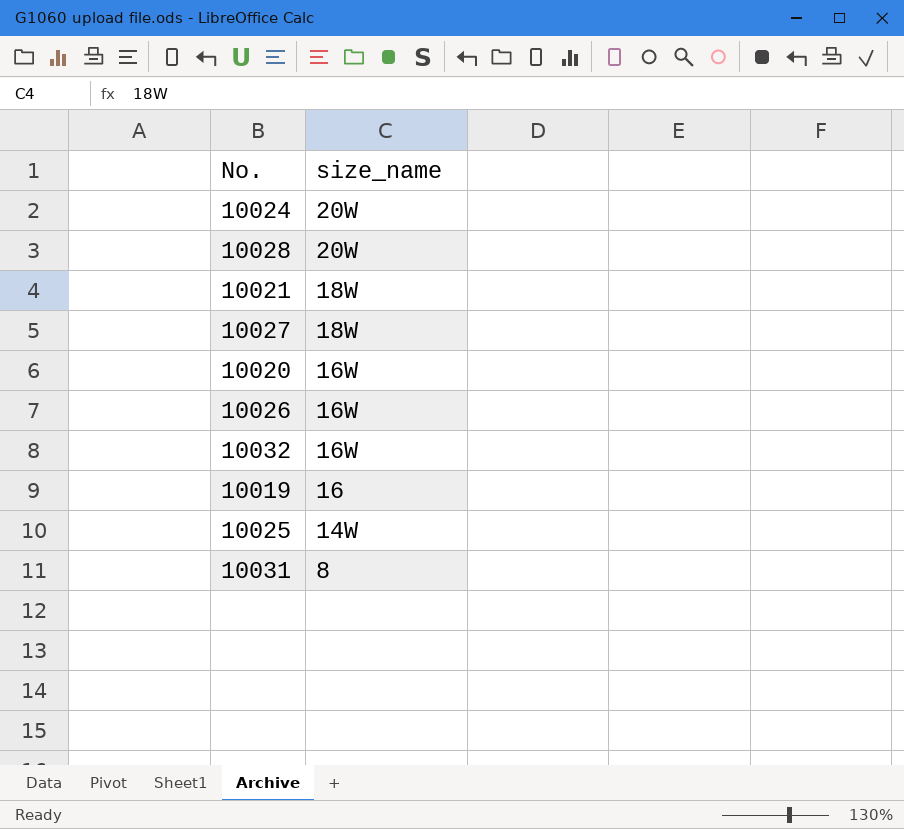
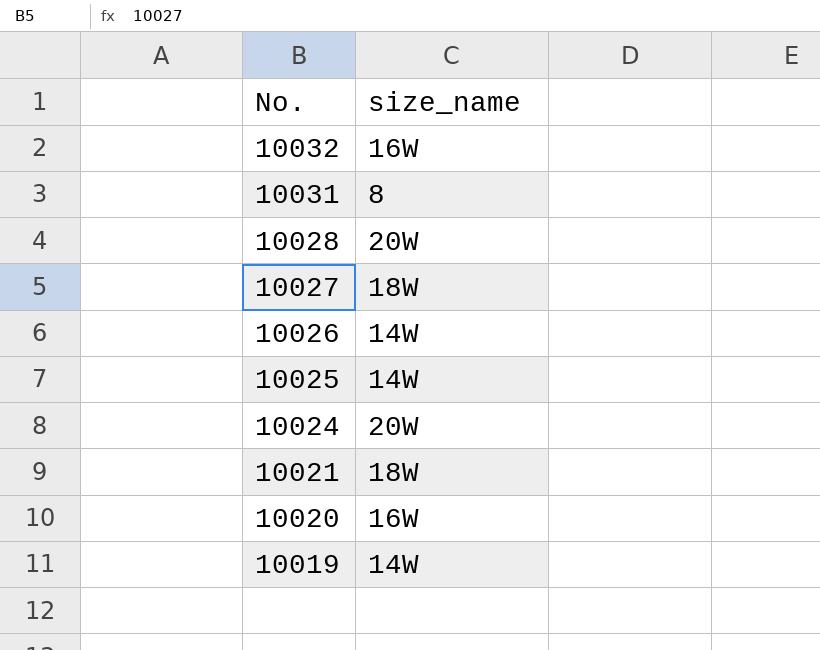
row order: size_name descending -> No. descending
10026 | size_name: 16W -> 14W
10019 | size_name: 16 -> 14W

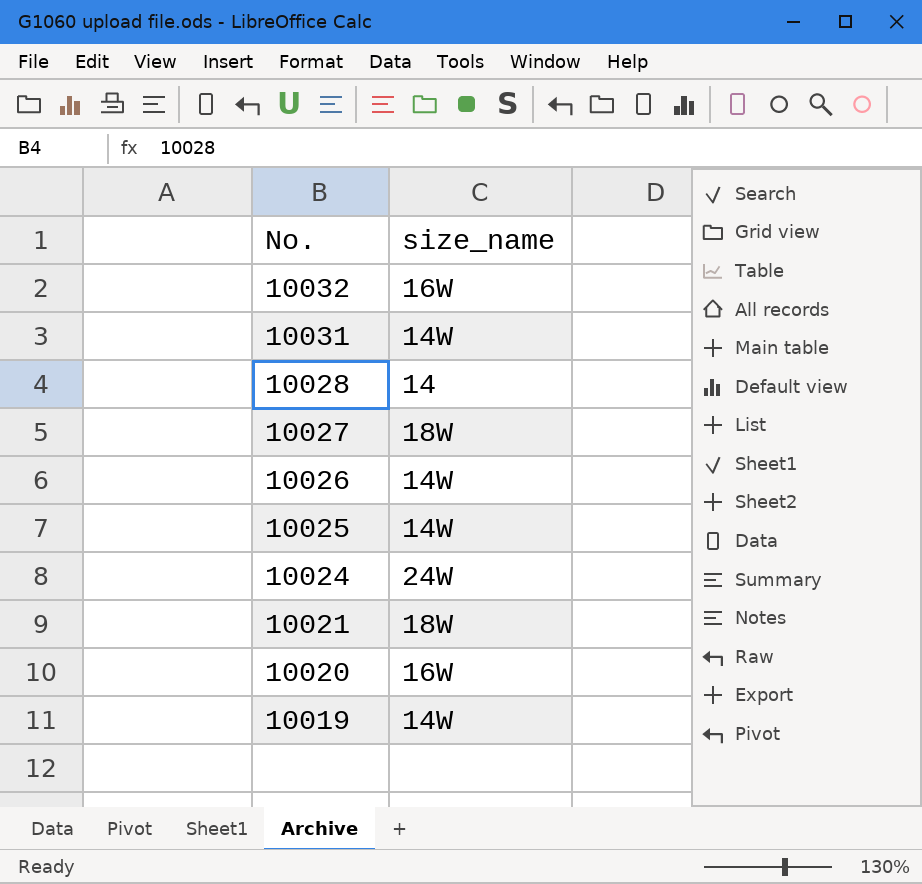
10031 | size_name: 8 -> 14W
10028 | size_name: 20W -> 14
10024 | size_name: 20W -> 24W

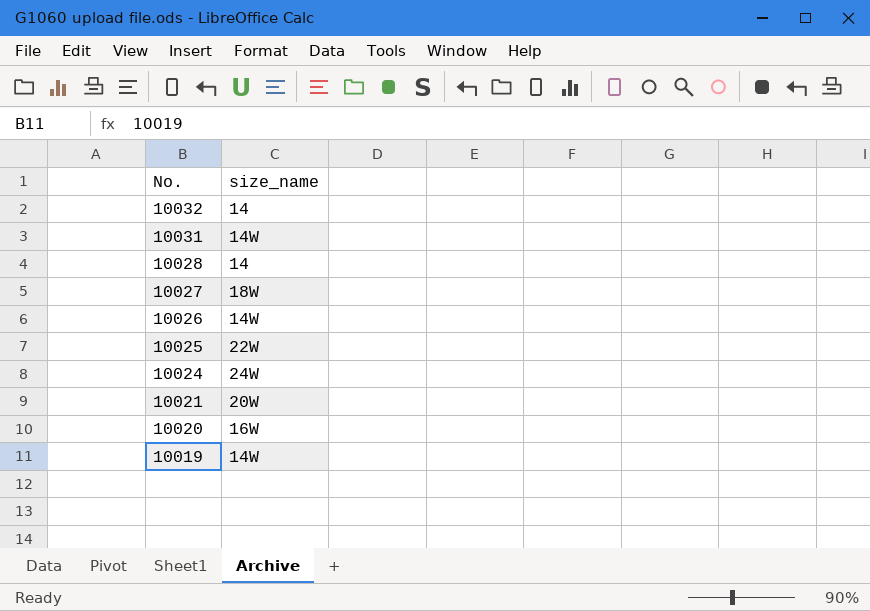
10032 | size_name: 16W -> 14
10025 | size_name: 14W -> 22W
10021 | size_name: 18W -> 20W

